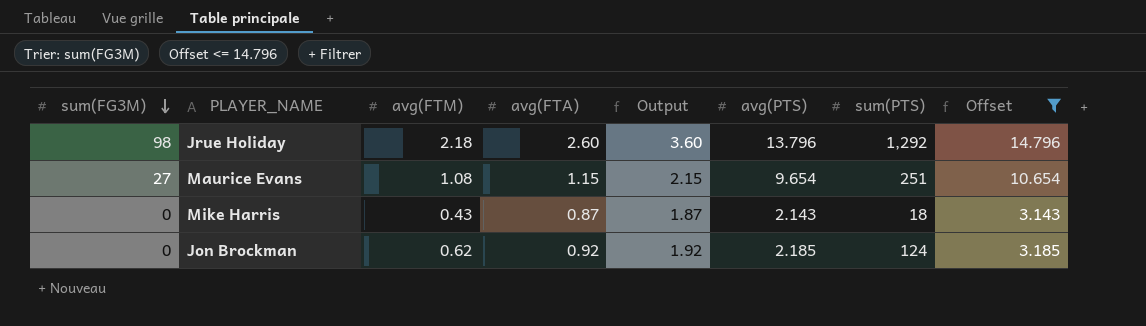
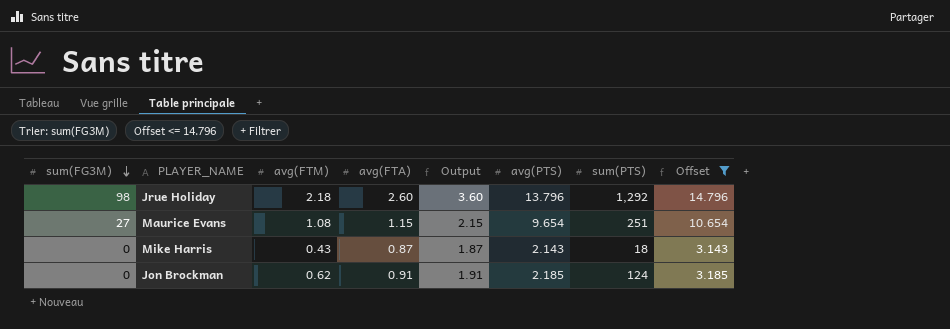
Jon Brockman | avg(FTA): 0.92 -> 0.91
Jon Brockman | Output: 1.92 -> 1.91

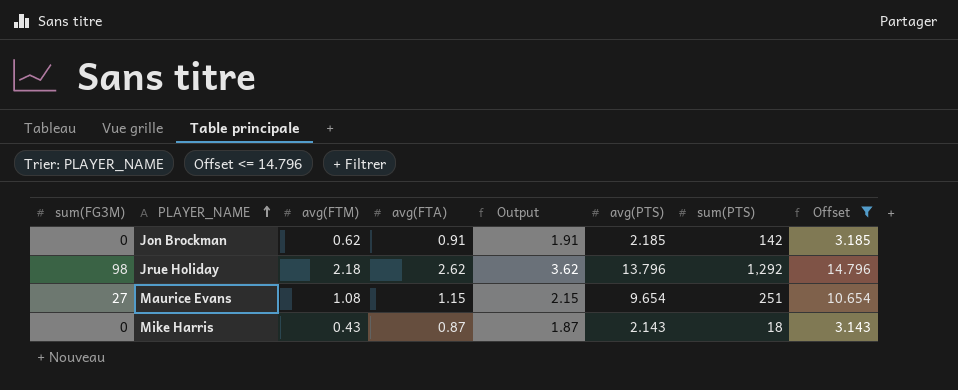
row order: sum(FG3M) descending -> PLAYER_NAME ascending
Jon Brockman | sum(PTS): 124 -> 142
Jrue Holiday | avg(FTA): 2.60 -> 2.62
Jrue Holiday | Output: 3.60 -> 3.62

